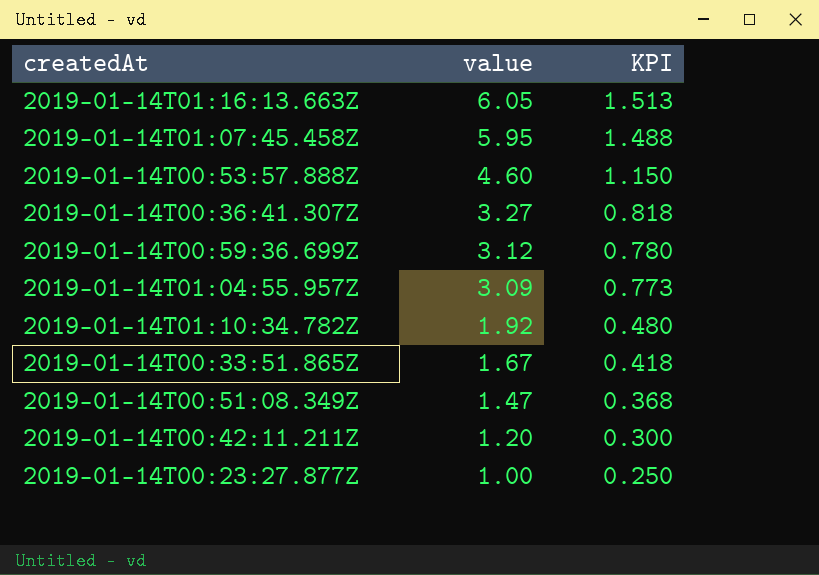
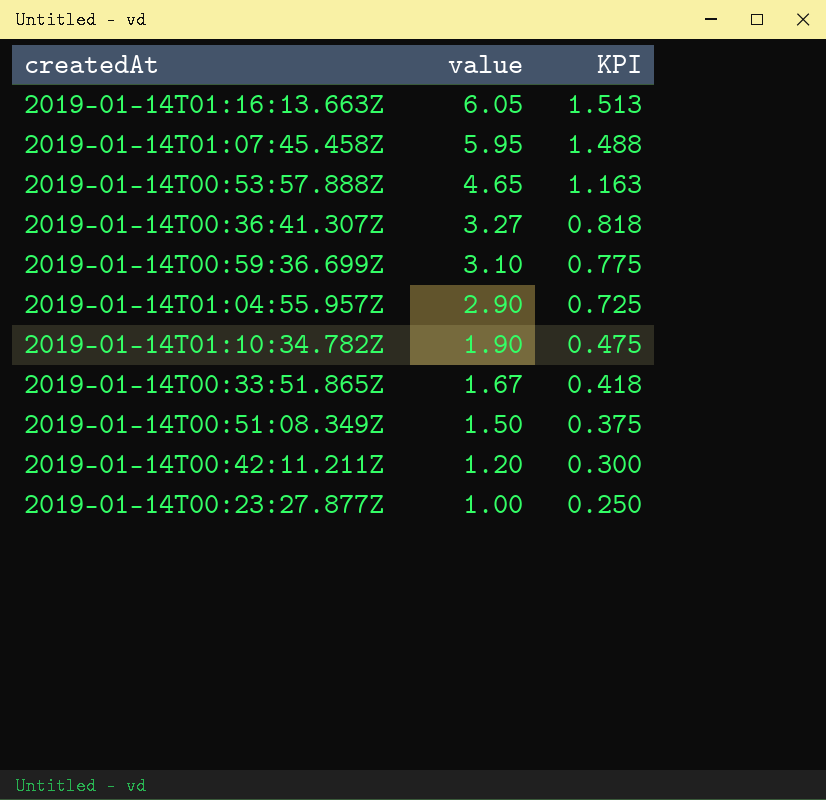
2019-01-14T00:53:57.888Z | value: 4.60 -> 4.65
2019-01-14T00:53:57.888Z | KPI: 1.150 -> 1.163
2019-01-14T00:59:36.699Z | value: 3.12 -> 3.10
2019-01-14T00:59:36.699Z | KPI: 0.780 -> 0.775
2019-01-14T01:04:55.957Z | value: 3.09 -> 2.90
2019-01-14T01:04:55.957Z | KPI: 0.773 -> 0.725
2019-01-14T01:10:34.782Z | value: 1.92 -> 1.90
2019-01-14T01:10:34.782Z | KPI: 0.480 -> 0.475
2019-01-14T00:51:08.349Z | value: 1.47 -> 1.50
2019-01-14T00:51:08.349Z | KPI: 0.368 -> 0.375

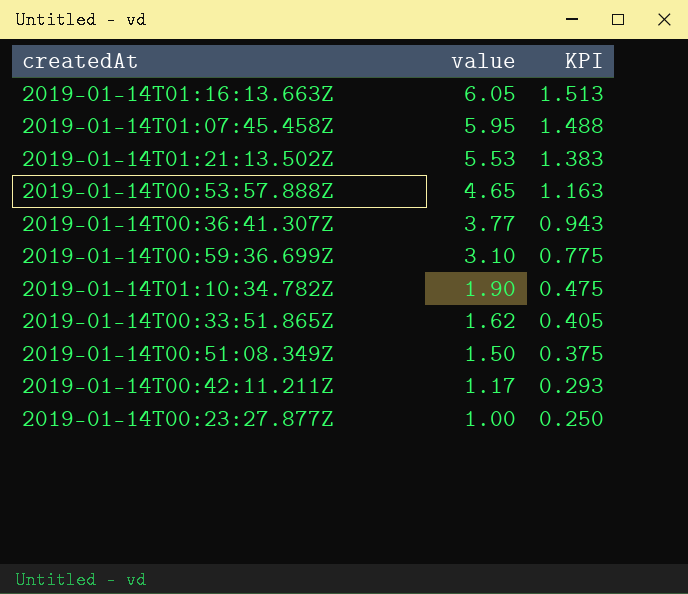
row 2019-01-14T01:04:55.957Z: 2.90 | 0.725 -> none
row 2019-01-14T01:21:13.502Z: none -> 5.53 | 1.383
2019-01-14T00:36:41.307Z | value: 3.27 -> 3.77
2019-01-14T00:36:41.307Z | KPI: 0.818 -> 0.943
2019-01-14T00:33:51.865Z | value: 1.67 -> 1.62
2019-01-14T00:33:51.865Z | KPI: 0.418 -> 0.405
2019-01-14T00:42:11.211Z | value: 1.20 -> 1.17
2019-01-14T00:42:11.211Z | KPI: 0.300 -> 0.293

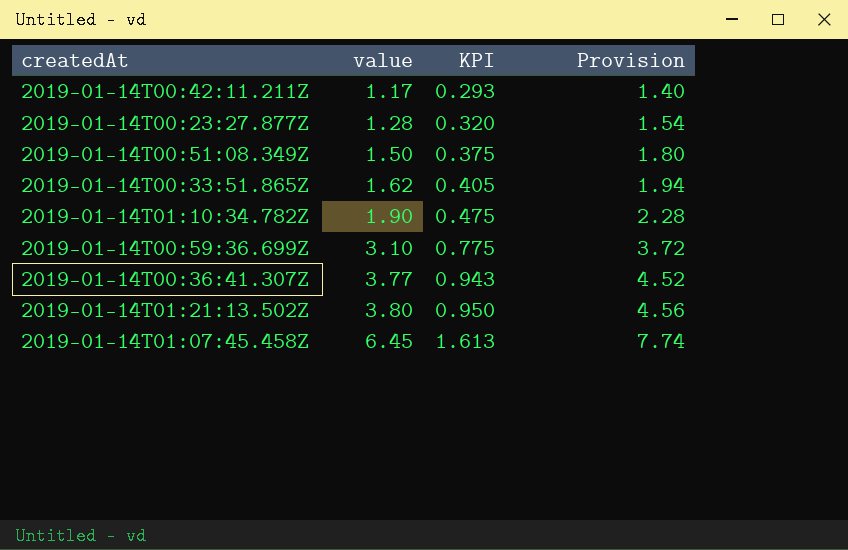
row order: value descending -> value ascending
column Provision | formula: none -> [value] * 1.2
row 2019-01-14T01:16:13.663Z: 6.05 | 1.513 -> none
row 2019-01-14T00:53:57.888Z: 4.65 | 1.163 -> none
2019-01-14T00:23:27.877Z | value: 1.00 -> 1.28
2019-01-14T00:23:27.877Z | KPI: 0.250 -> 0.320
2019-01-14T01:21:13.502Z | value: 5.53 -> 3.80
2019-01-14T01:21:13.502Z | KPI: 1.383 -> 0.950
2019-01-14T01:07:45.458Z | value: 5.95 -> 6.45
2019-01-14T01:07:45.458Z | KPI: 1.488 -> 1.613

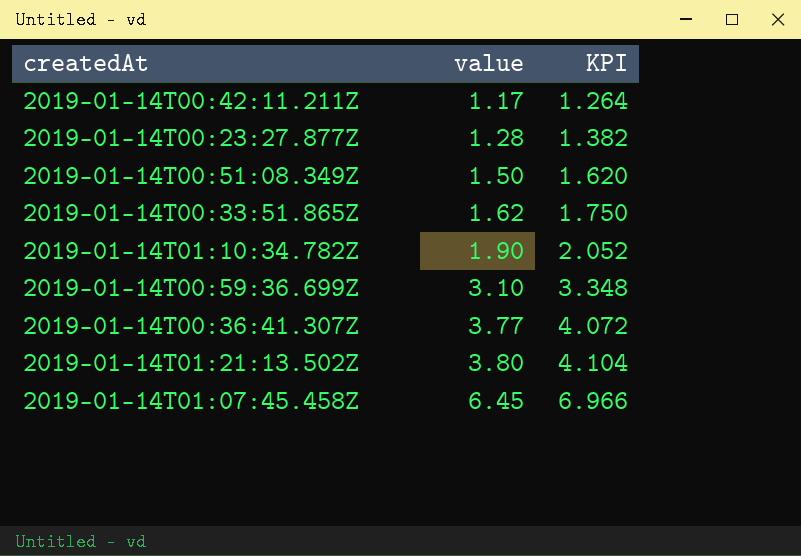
column Provision | formula: [value] * 1.2 -> none
column KPI | formula: [value] * 0.25 -> [value] * 1.08

